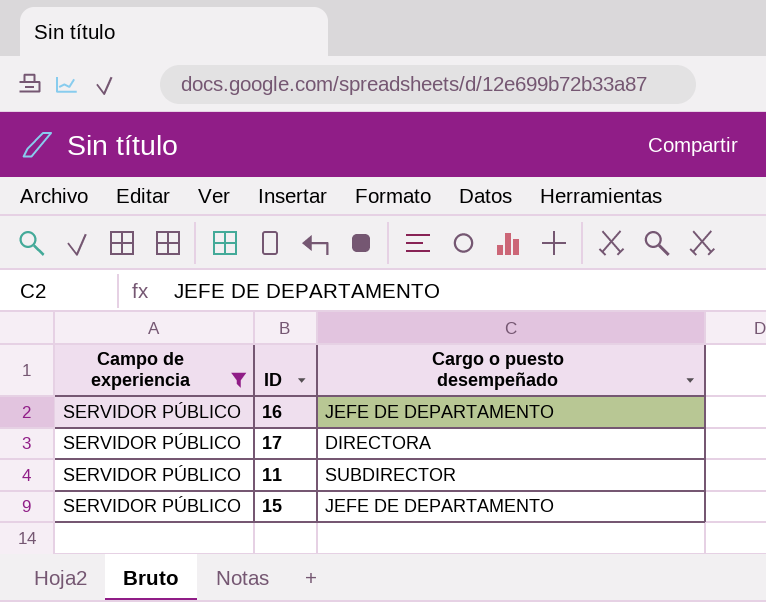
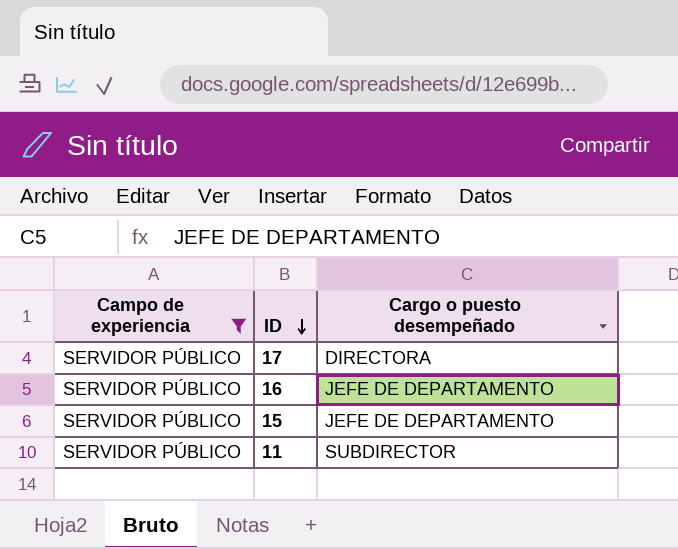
row order: none -> ID descending

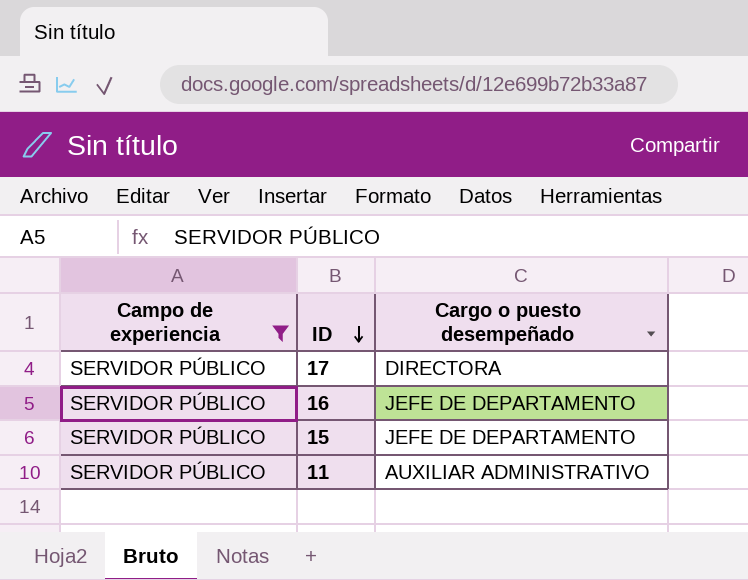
11 | Cargo o puesto desempeñado: SUBDIRECTOR -> AUXILIAR ADMINISTRATIVO

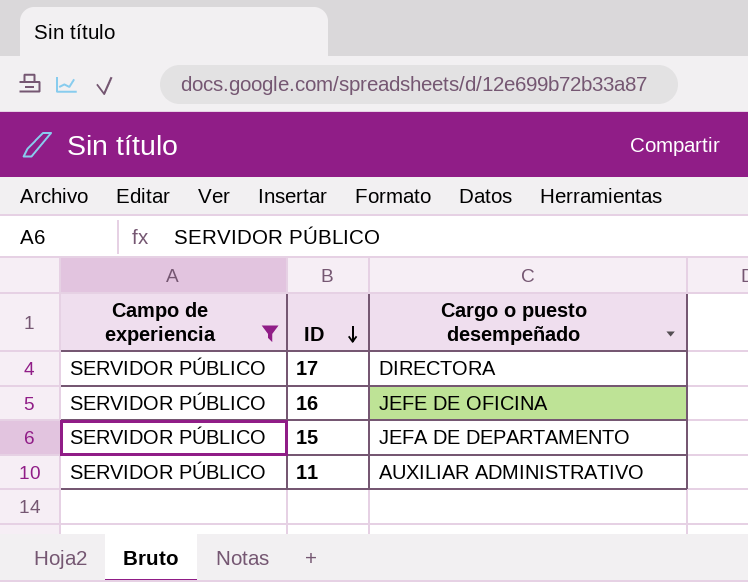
16 | Cargo o puesto desempeñado: JEFE DE DEPARTAMENTO -> JEFE DE OFICINA
15 | Cargo o puesto desempeñado: JEFE DE DEPARTAMENTO -> JEFA DE DEPARTAMENTO

